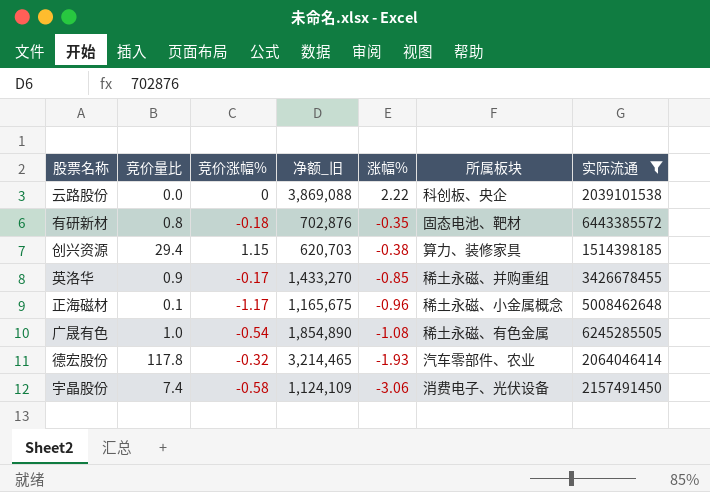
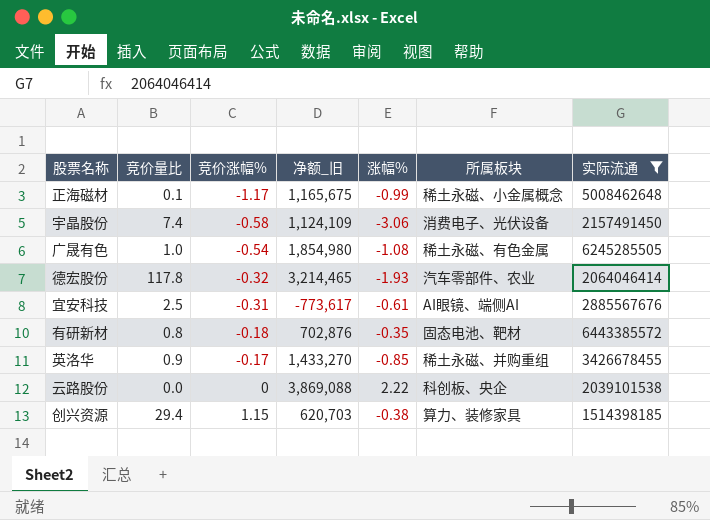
row order: 涨幅% descending -> 竞价涨幅% ascending
正海磁材 | 涨幅%: -0.96 -> -0.99
广晟有色 | 净额_旧: 1,854,890 -> 1,854,980
row 宜安科技: none -> 2.5 | -0.31 | -773,617 | -0.61 | AI眼镜、端侧AI | 2885567676

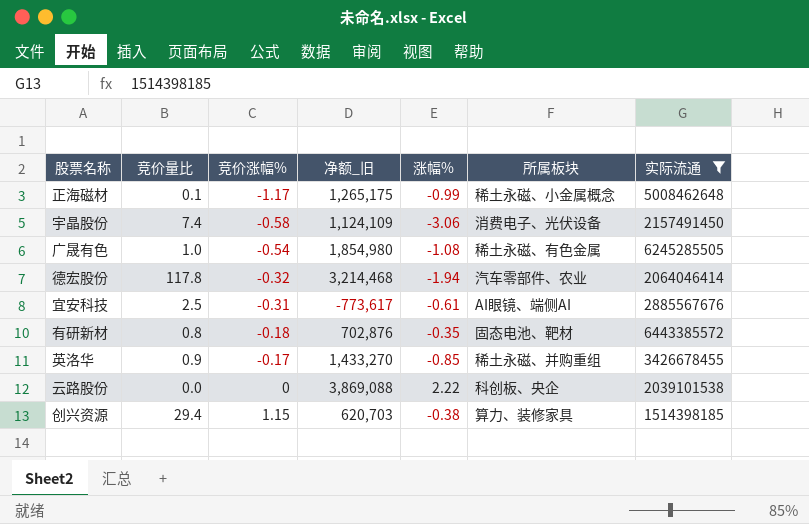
正海磁材 | 净额_旧: 1,165,675 -> 1,265,175
德宏股份 | 净额_旧: 3,214,465 -> 3,214,468
德宏股份 | 涨幅%: -1.93 -> -1.94

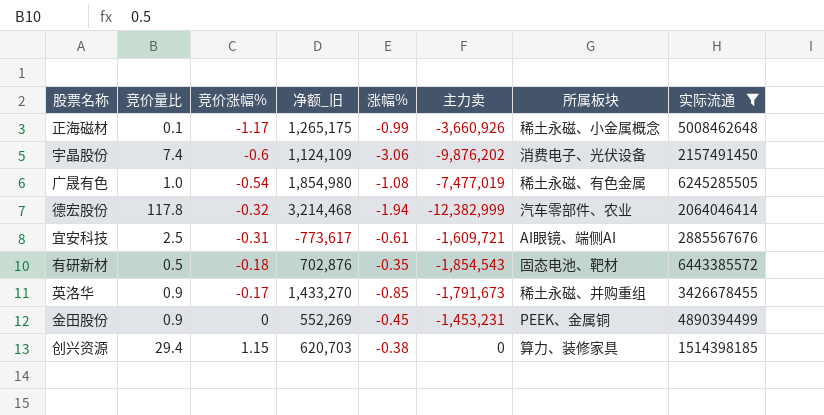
column 主力卖 | position: none -> 6
row 云路股份: 0.0 | 0 | 3,869,088 | 2.22 | 科创板、央企 | 2039101538 -> none
宇晶股份 | 竞价涨幅%: -0.58 -> -0.6
有研新材 | 竞价量比: 0.8 -> 0.5
row 金田股份: none -> 0.9 | 0 | 552,269 | -0.45 | -1,453,231 | PEEK、金属铜 | 4890394499

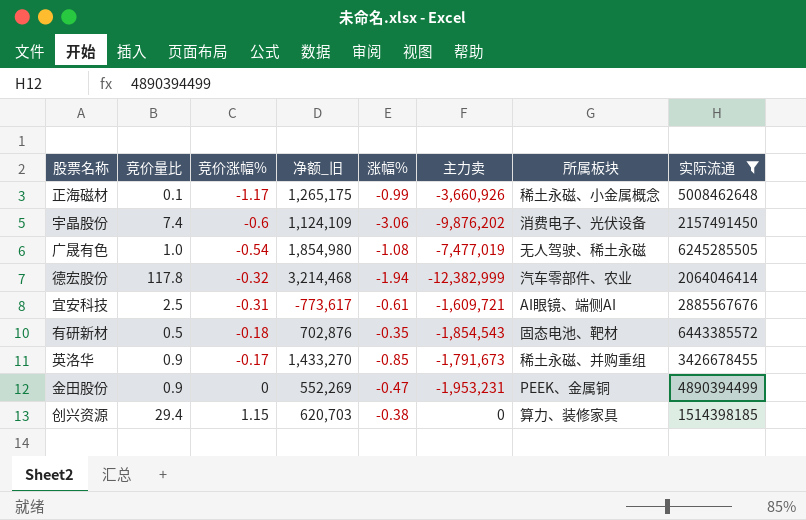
广晟有色 | 所属板块: 稀土永磁、有色金属 -> 无人驾驶、稀土永磁
金田股份 | 涨幅%: -0.45 -> -0.47
金田股份 | 主力卖: -1,453,231 -> -1,953,231

